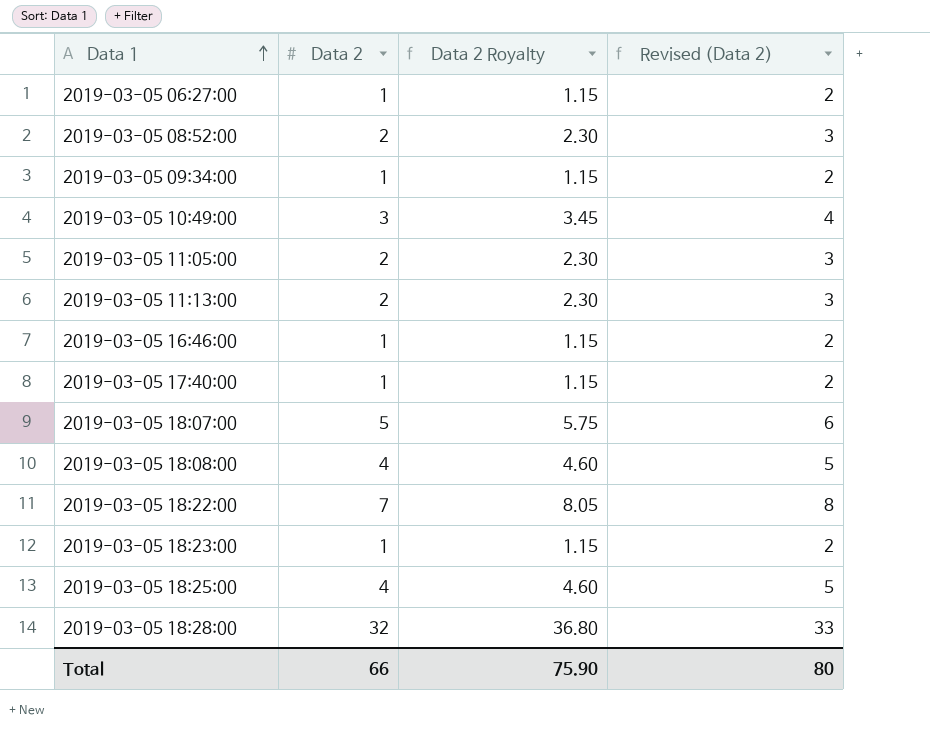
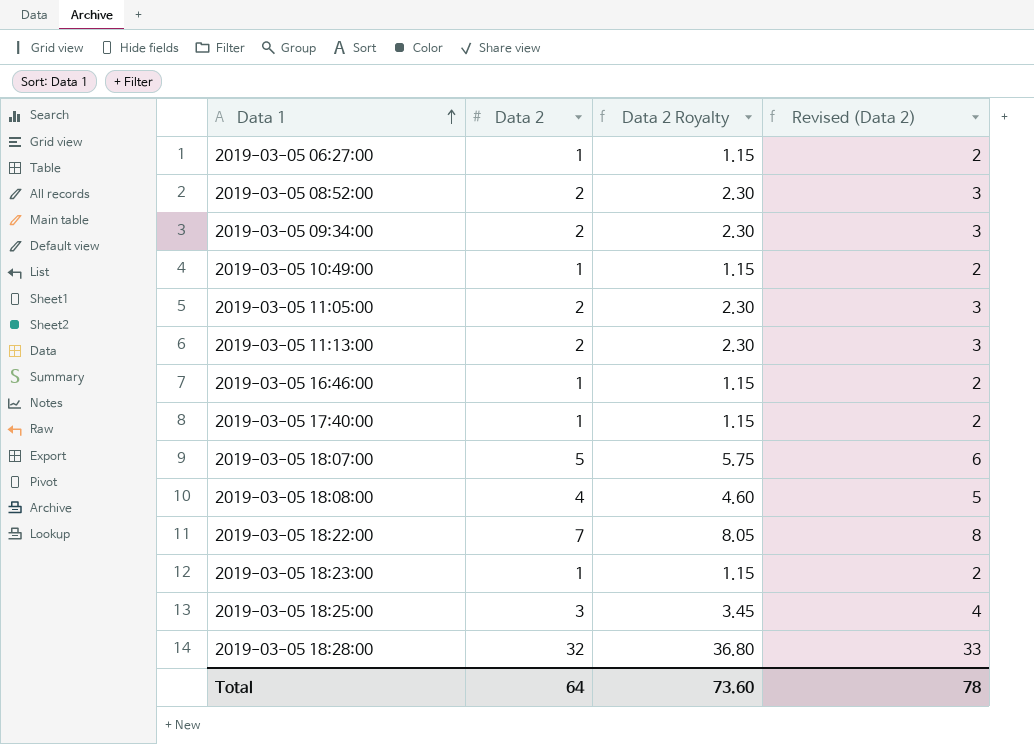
2019-03-05 09:34:00 | Data 2: 1 -> 2
2019-03-05 09:34:00 | Data 2 Royalty: 1.15 -> 2.30
2019-03-05 09:34:00 | Revised (Data 2): 2 -> 3
2019-03-05 10:49:00 | Data 2: 3 -> 1
2019-03-05 10:49:00 | Data 2 Royalty: 3.45 -> 1.15
2019-03-05 10:49:00 | Revised (Data 2): 4 -> 2
2019-03-05 18:25:00 | Data 2: 4 -> 3
2019-03-05 18:25:00 | Data 2 Royalty: 4.60 -> 3.45
2019-03-05 18:25:00 | Revised (Data 2): 5 -> 4
Total | Data 2: 66 -> 64
Total | Data 2 Royalty: 75.90 -> 73.60
Total | Revised (Data 2): 80 -> 78

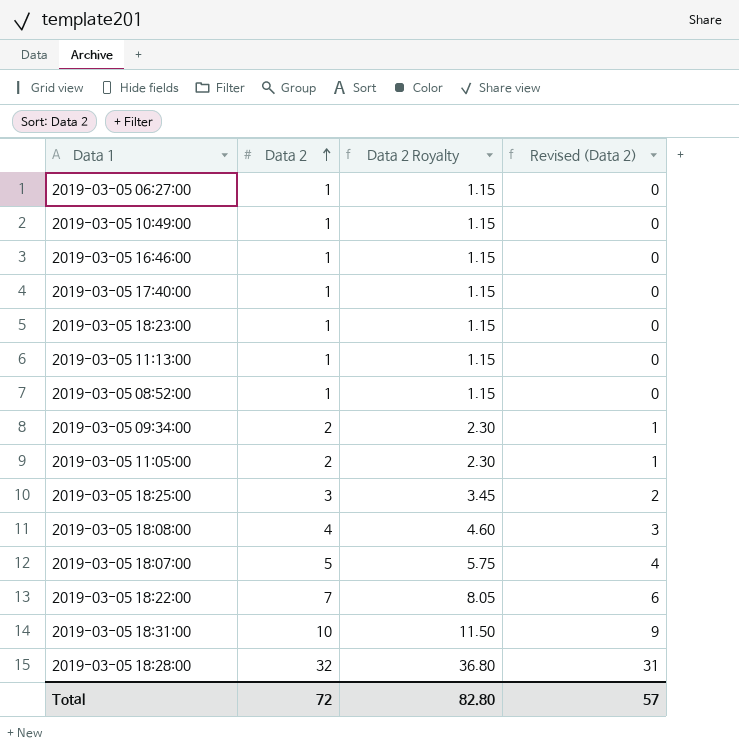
row order: Data 1 ascending -> Data 2 ascending
column Revised (Data 2) | formula: [Data 2] + 1 -> [Data 2] - 1
2019-03-05 11:13:00 | Data 2: 2 -> 1
2019-03-05 11:13:00 | Data 2 Royalty: 2.30 -> 1.15
2019-03-05 08:52:00 | Data 2: 2 -> 1
2019-03-05 08:52:00 | Data 2 Royalty: 2.30 -> 1.15
row 2019-03-05 18:31:00: none -> 10 | 11.50 | 9
Total | Data 2: 64 -> 72
Total | Data 2 Royalty: 73.60 -> 82.80
Total | Revised (Data 2): 78 -> 57

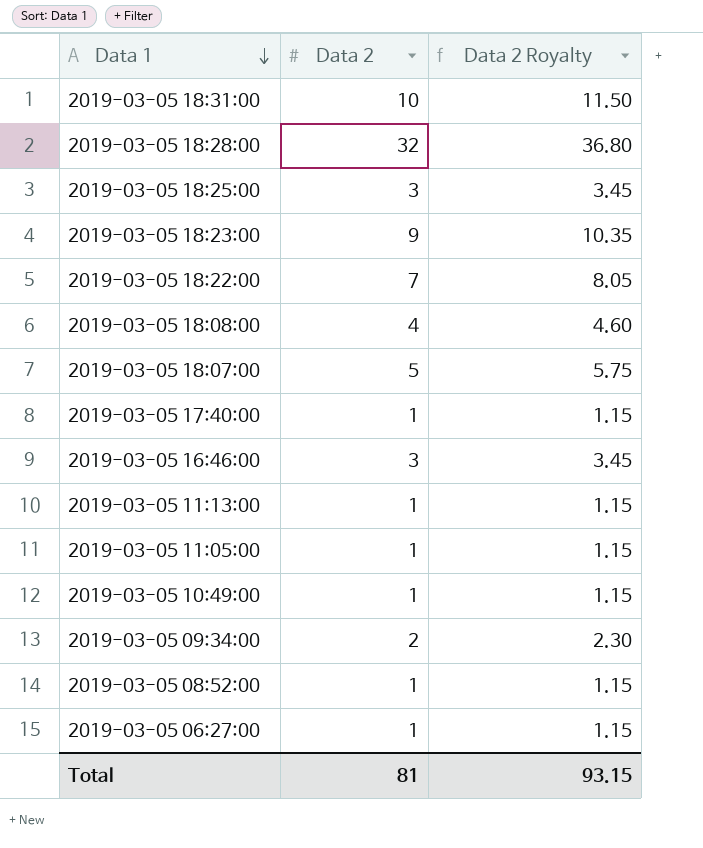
row order: Data 2 ascending -> Data 1 descending
column Revised (Data 2) | formula: [Data 2] - 1 -> none
2019-03-05 18:23:00 | Data 2: 1 -> 9
2019-03-05 18:23:00 | Data 2 Royalty: 1.15 -> 10.35
2019-03-05 16:46:00 | Data 2: 1 -> 3
2019-03-05 16:46:00 | Data 2 Royalty: 1.15 -> 3.45
2019-03-05 11:05:00 | Data 2: 2 -> 1
2019-03-05 11:05:00 | Data 2 Royalty: 2.30 -> 1.15
Total | Data 2: 72 -> 81
Total | Data 2 Royalty: 82.80 -> 93.15

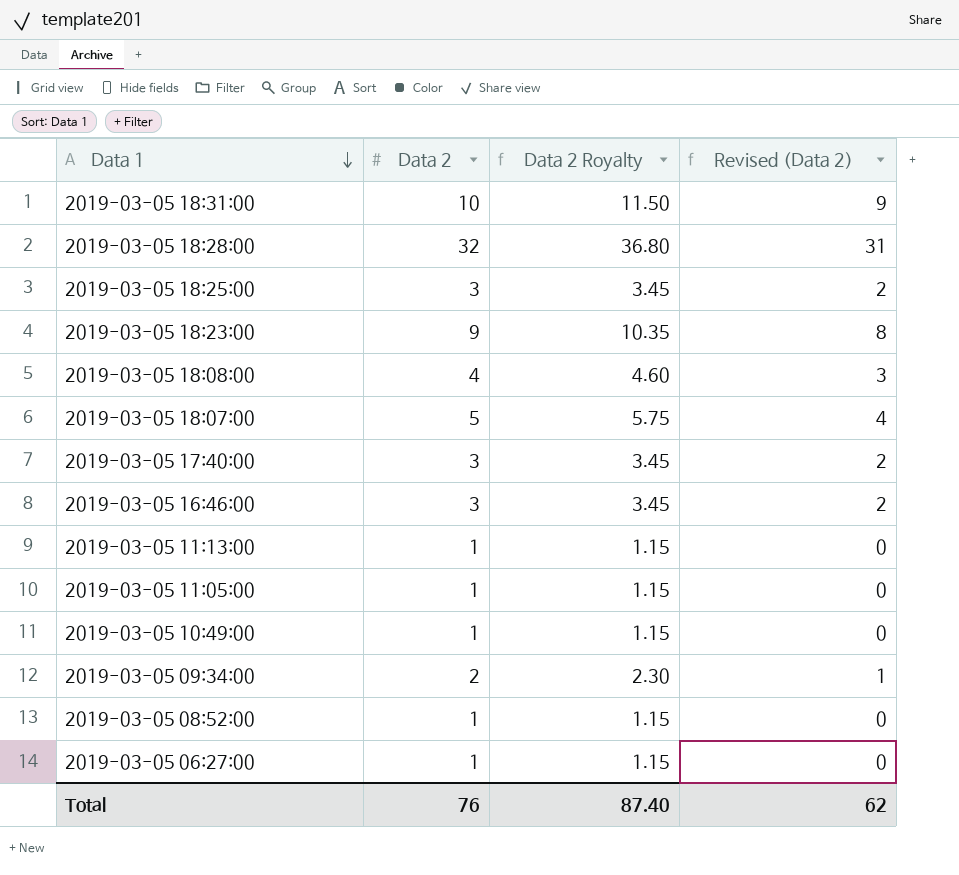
column Revised (Data 2) | formula: none -> [Data 2] - 1
row 2019-03-05 18:22:00: 7 | 8.05 -> none
2019-03-05 17:40:00 | Data 2: 1 -> 3
2019-03-05 17:40:00 | Data 2 Royalty: 1.15 -> 3.45
Total | Data 2: 81 -> 76
Total | Data 2 Royalty: 93.15 -> 87.40

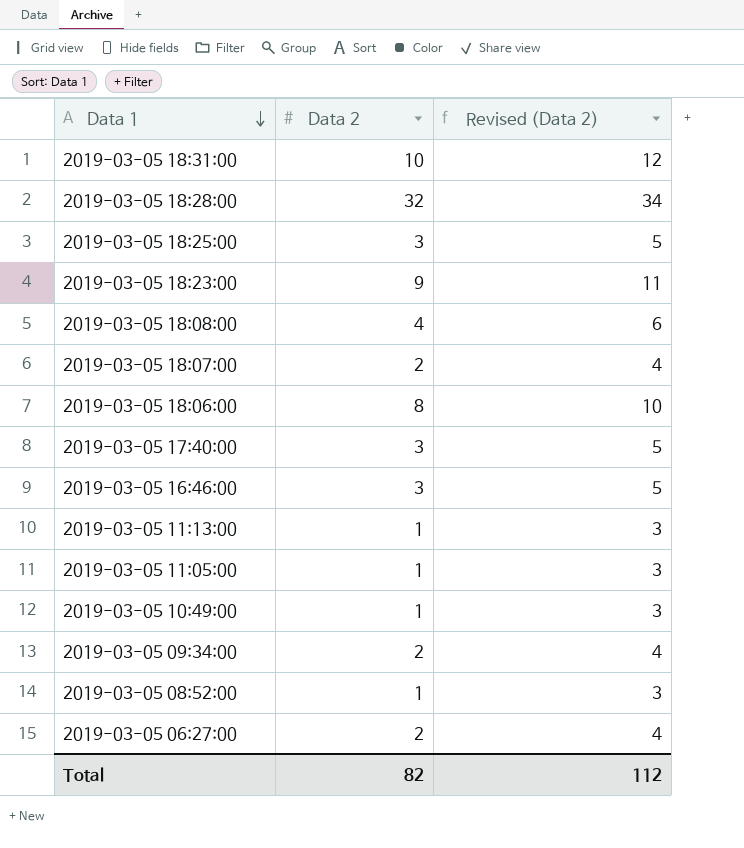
column Data 2 Royalty | formula: [Data 2] * 1.15 -> none
column Revised (Data 2) | formula: [Data 2] - 1 -> [Data 2] + 2
2019-03-05 18:07:00 | Data 2: 5 -> 2
row 2019-03-05 18:06:00: none -> 8 | 10
2019-03-05 06:27:00 | Data 2: 1 -> 2
Total | Data 2: 76 -> 82
Total | Revised (Data 2): 62 -> 112

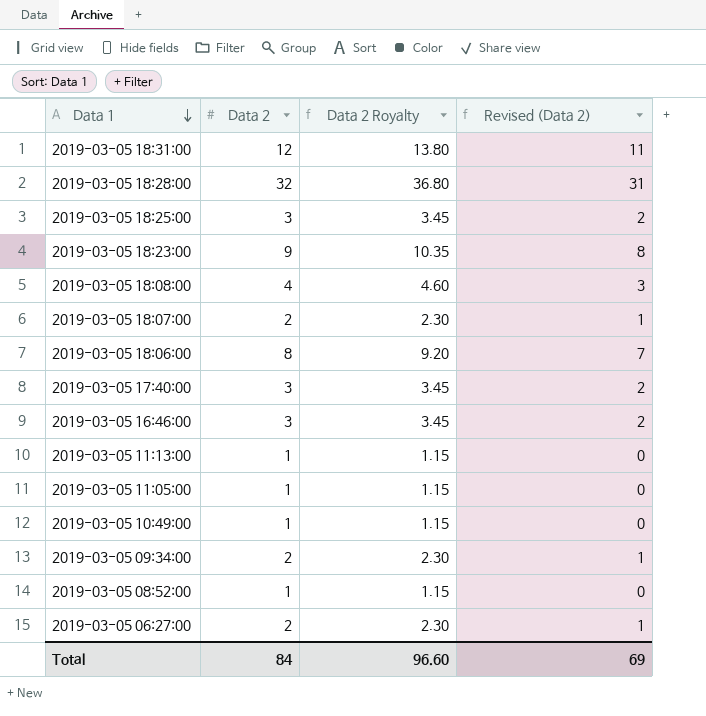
column Data 2 Royalty | formula: none -> [Data 2] * 1.15
column Revised (Data 2) | formula: [Data 2] + 2 -> [Data 2] - 1
2019-03-05 18:31:00 | Data 2: 10 -> 12
Total | Data 2: 82 -> 84
Total | Revised (Data 2): 112 -> 69

